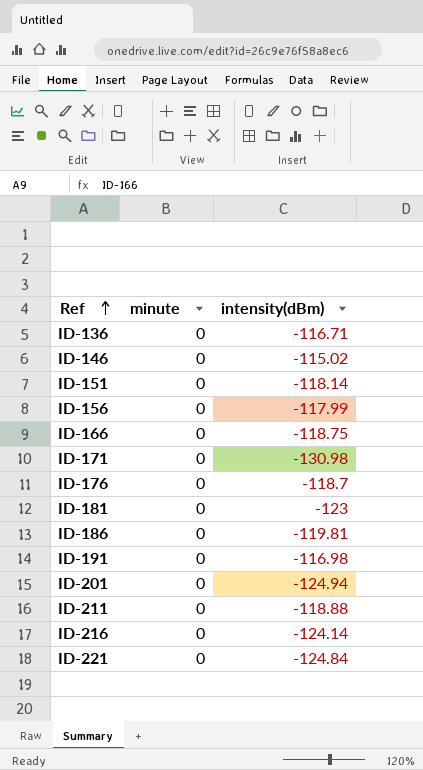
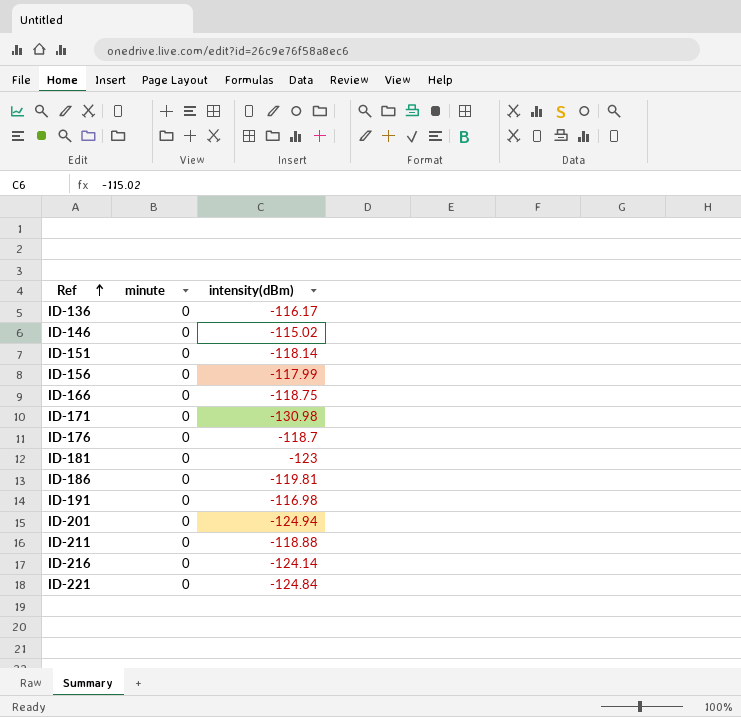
ID-136 | intensity(dBm): -116.71 -> -116.17

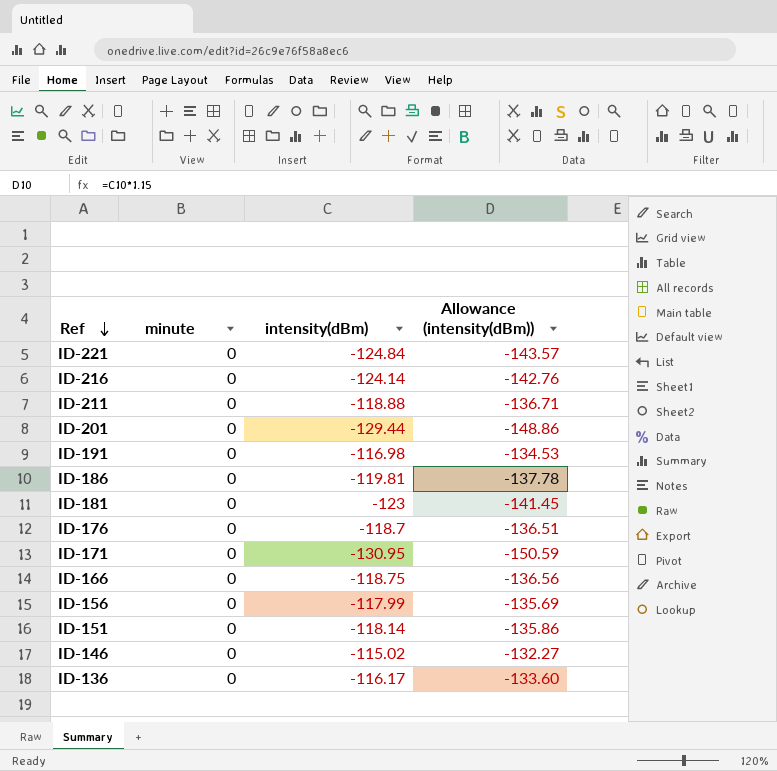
row order: Ref ascending -> Ref descending
column Allowance (intensity(dBm)) | formula: none -> [intensity(dBm)] * 1.15
ID-201 | intensity(dBm): -124.94 -> -129.44
ID-171 | intensity(dBm): -130.98 -> -130.95

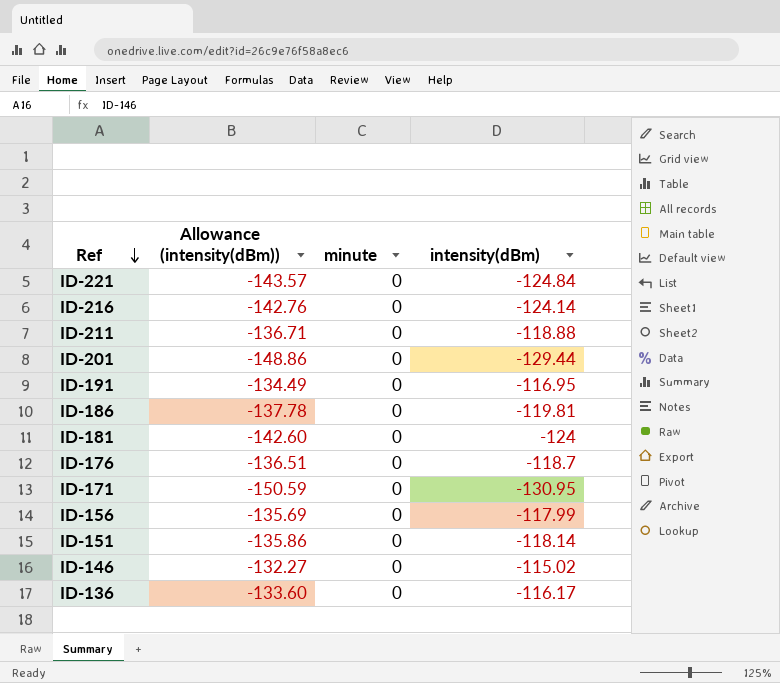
column Allowance (intensity(dBm)) | position: 4 -> 2
row ID-166: 0 | -118.75 | -136.56 -> none
ID-191 | Allowance (intensity(dBm)): -134.53 -> -134.49
ID-191 | intensity(dBm): -116.98 -> -116.95
ID-181 | Allowance (intensity(dBm)): -141.45 -> -142.60
ID-181 | intensity(dBm): -123 -> -124

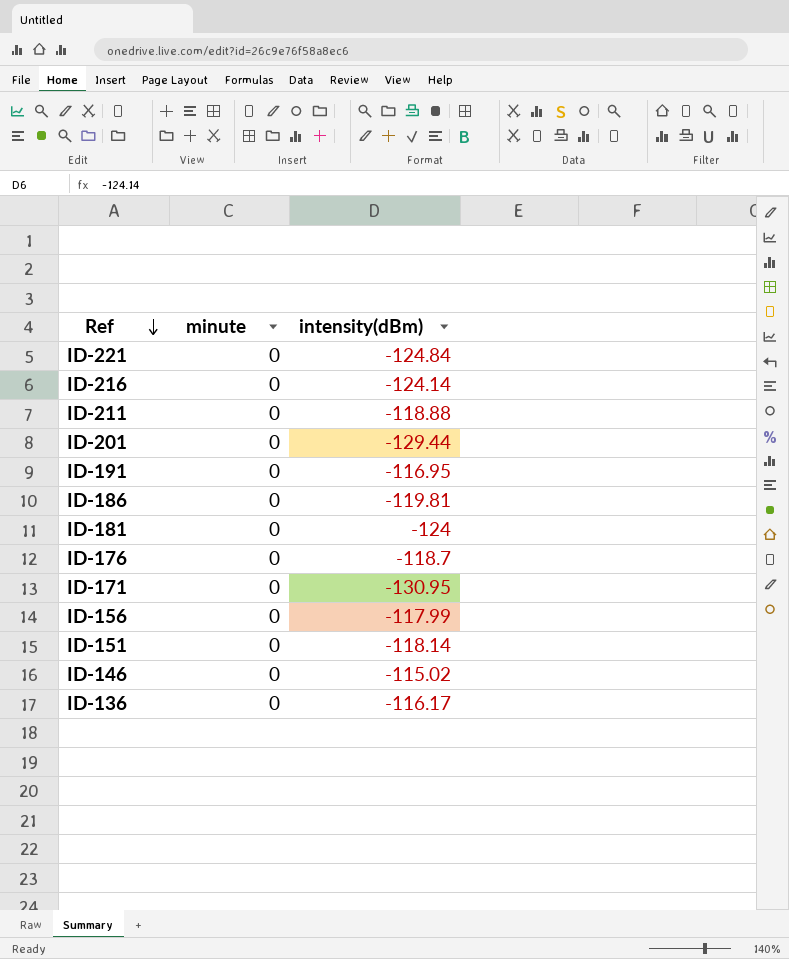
column Allowance (intensity(dBm)) | formula: [intensity(dBm)] * 1.15 -> none

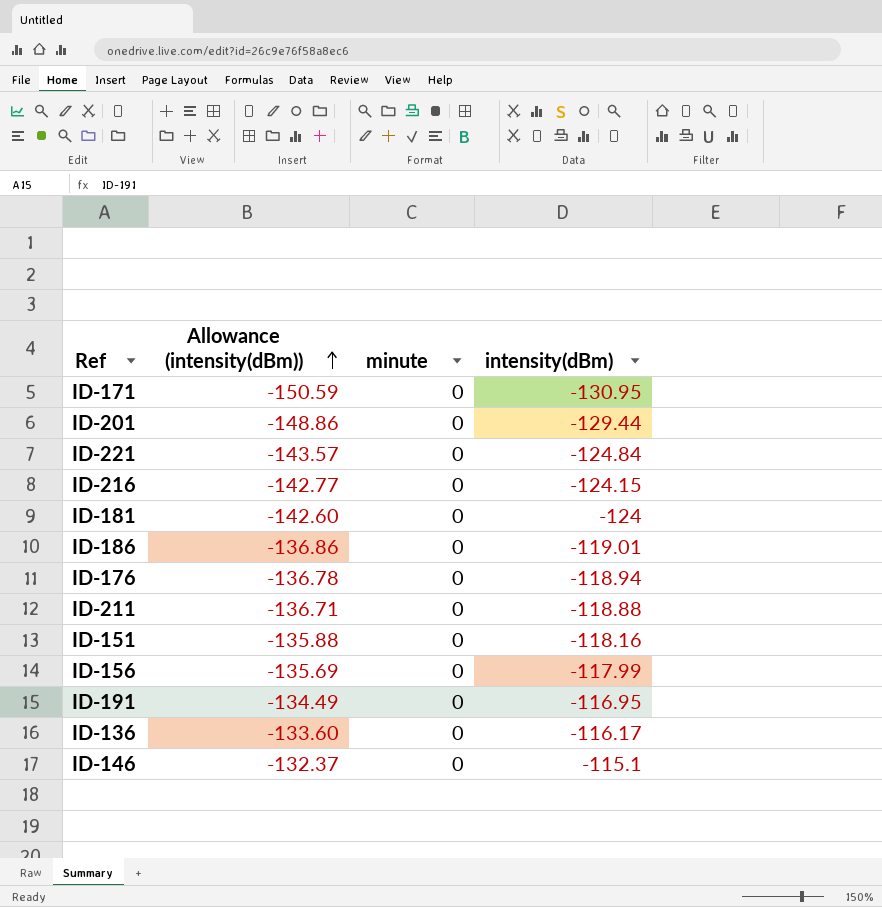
row order: Ref descending -> Allowance (intensity(dBm)) ascending
column Allowance (intensity(dBm)) | formula: none -> [intensity(dBm)] * 1.15
ID-216 | intensity(dBm): -124.14 -> -124.15
ID-186 | intensity(dBm): -119.81 -> -119.01
ID-176 | intensity(dBm): -118.7 -> -118.94
ID-151 | intensity(dBm): -118.14 -> -118.16
ID-146 | intensity(dBm): -115.02 -> -115.1

